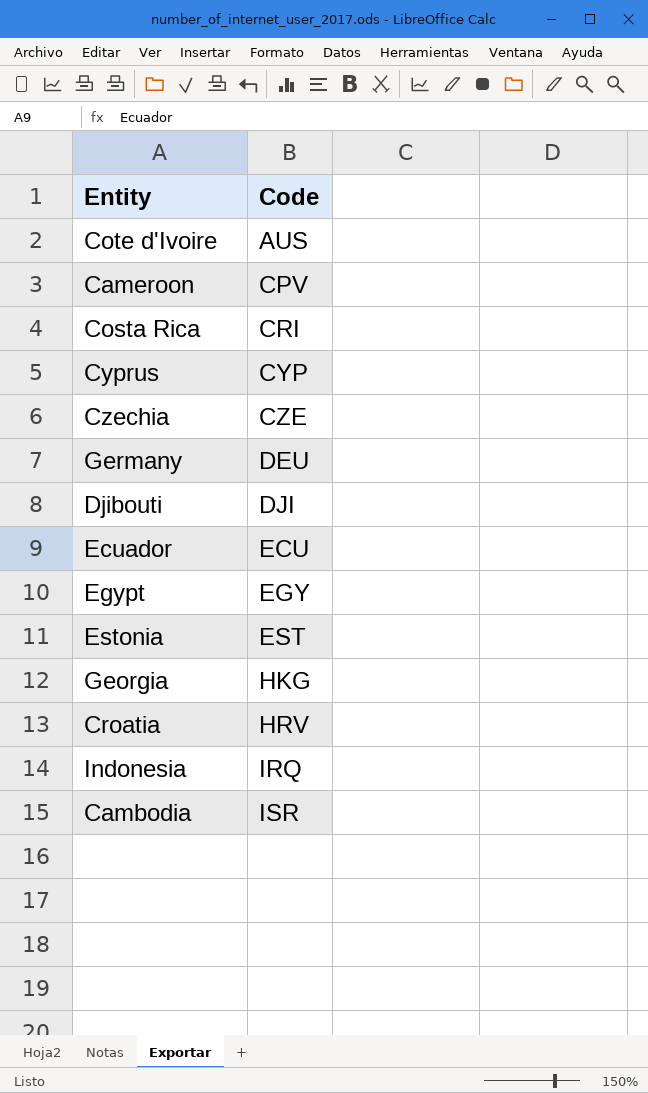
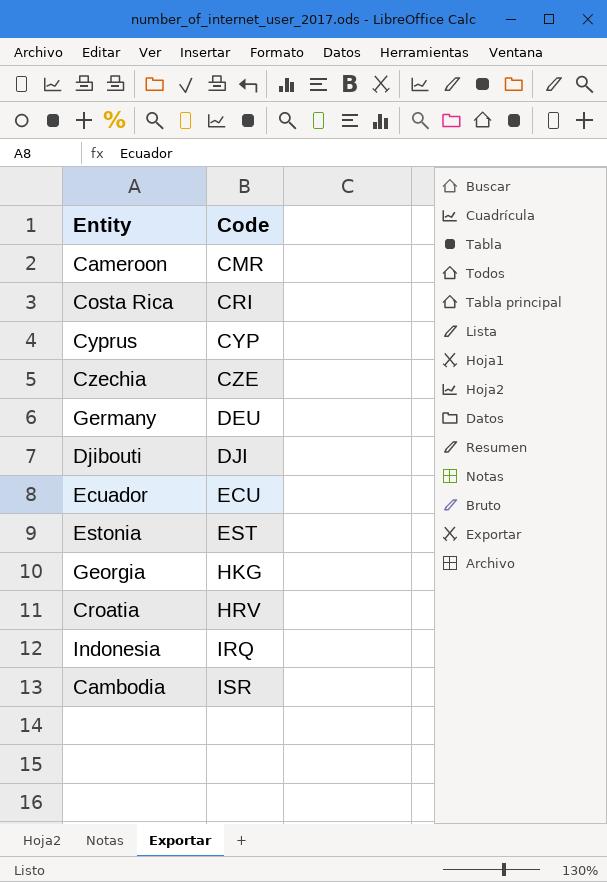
row Cote d'Ivoire: AUS -> none
row Egypt: EGY -> none
Cameroon | Code: CPV -> CMR

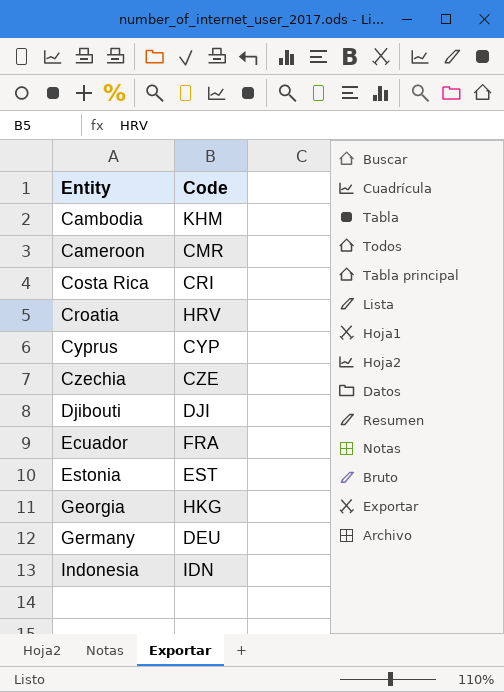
row order: Code ascending -> Entity ascending
Cambodia | Code: ISR -> KHM
Ecuador | Code: ECU -> FRA
Indonesia | Code: IRQ -> IDN

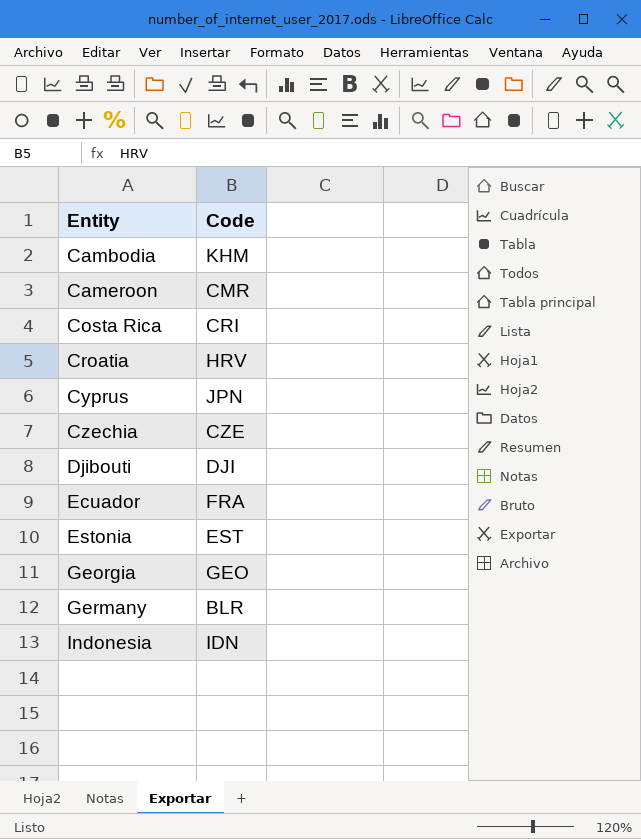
Cyprus | Code: CYP -> JPN
Georgia | Code: HKG -> GEO
Germany | Code: DEU -> BLR

